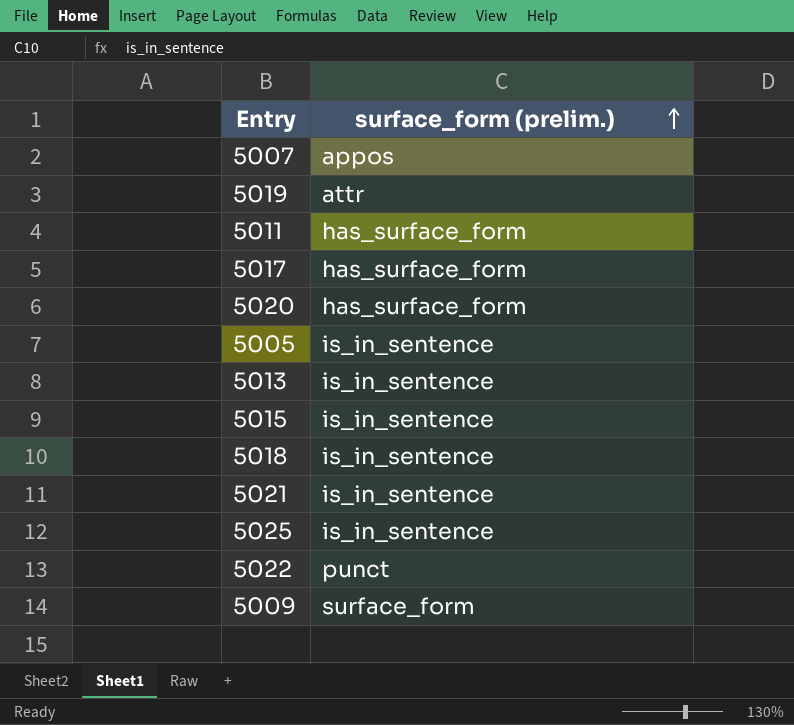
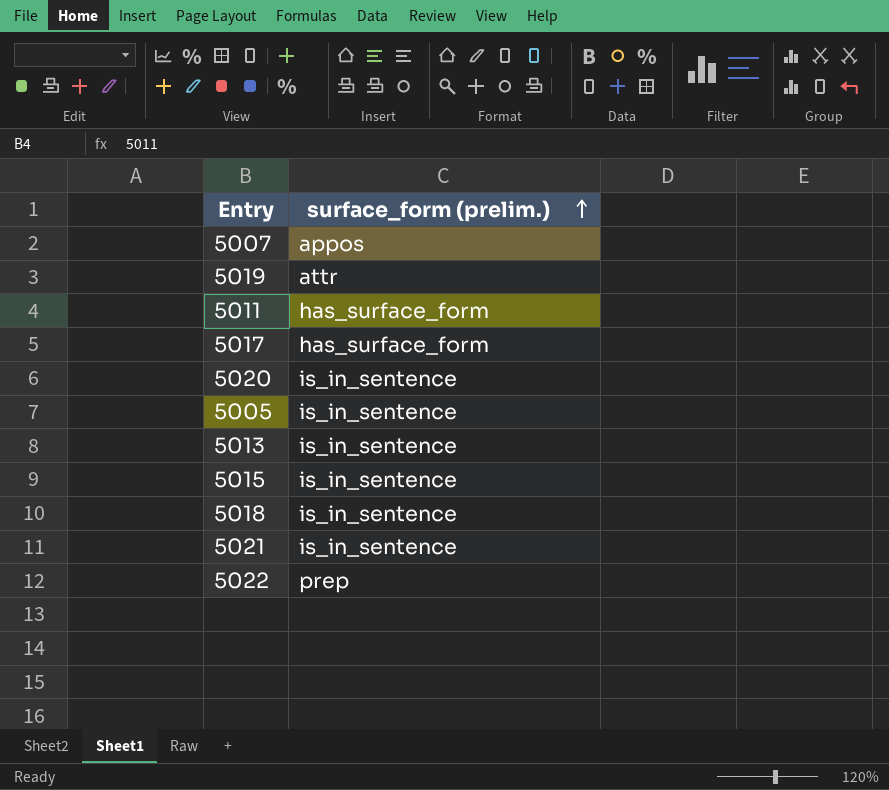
row 5025: is_in_sentence -> none
row 5009: surface_form -> none
5020 | surface_form (prelim.): has_surface_form -> is_in_sentence
5022 | surface_form (prelim.): punct -> prep

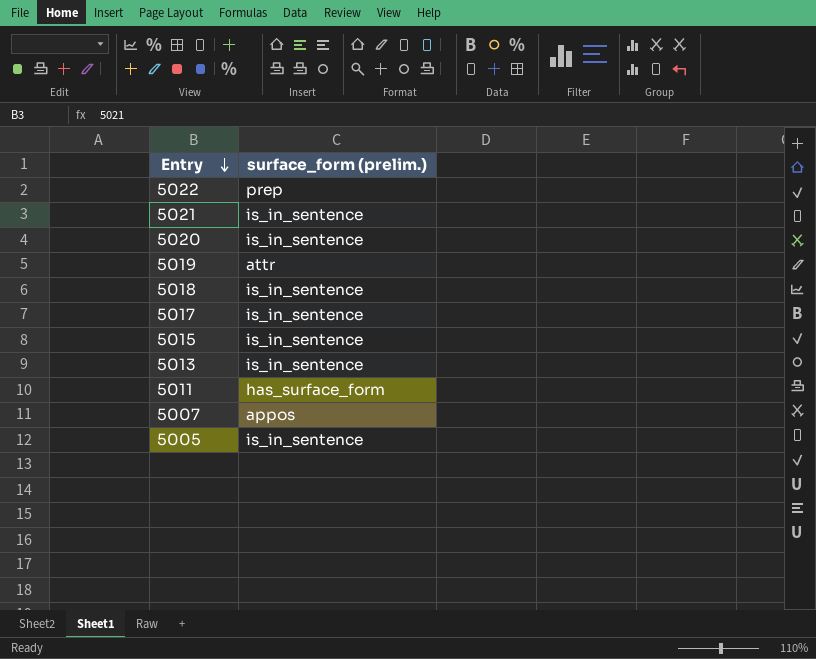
row order: surface_form (prelim.) ascending -> Entry descending
5017 | surface_form (prelim.): has_surface_form -> is_in_sentence

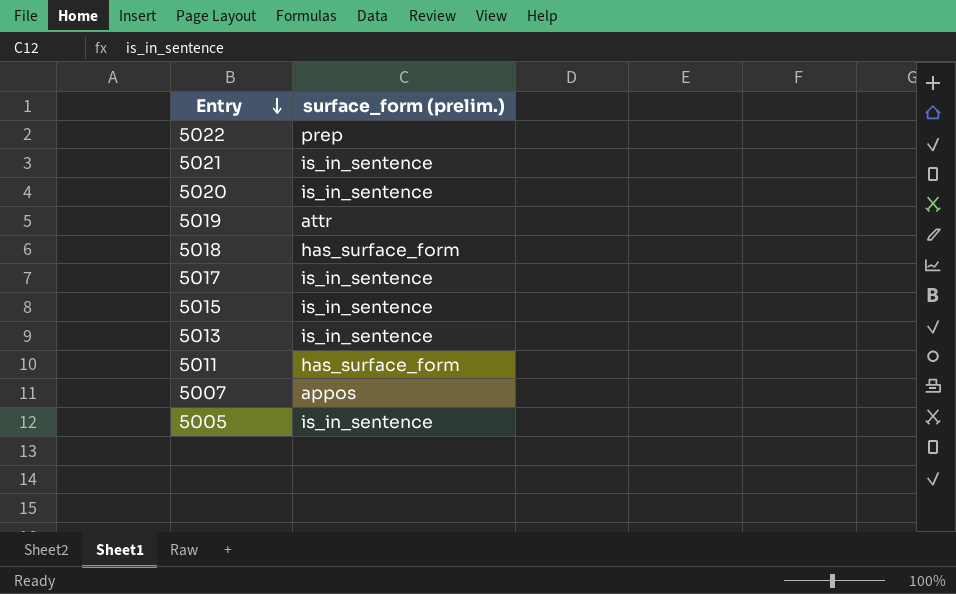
5018 | surface_form (prelim.): is_in_sentence -> has_surface_form

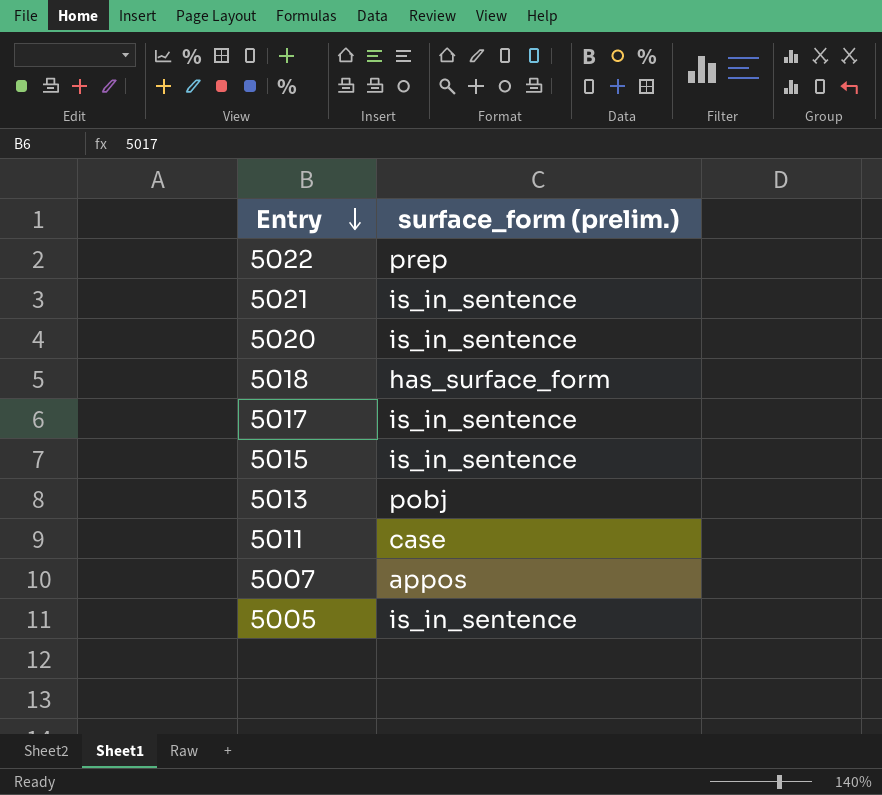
row 5019: attr -> none
5013 | surface_form (prelim.): is_in_sentence -> pobj
5011 | surface_form (prelim.): has_surface_form -> case

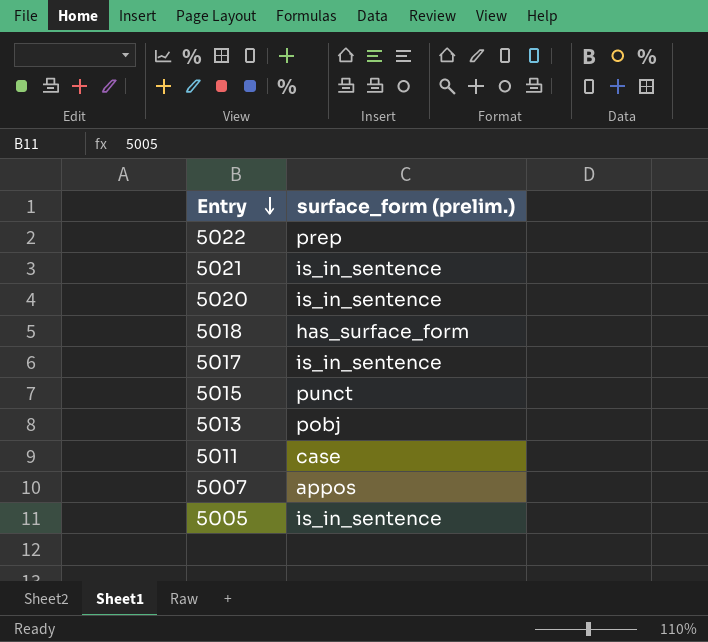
5015 | surface_form (prelim.): is_in_sentence -> punct

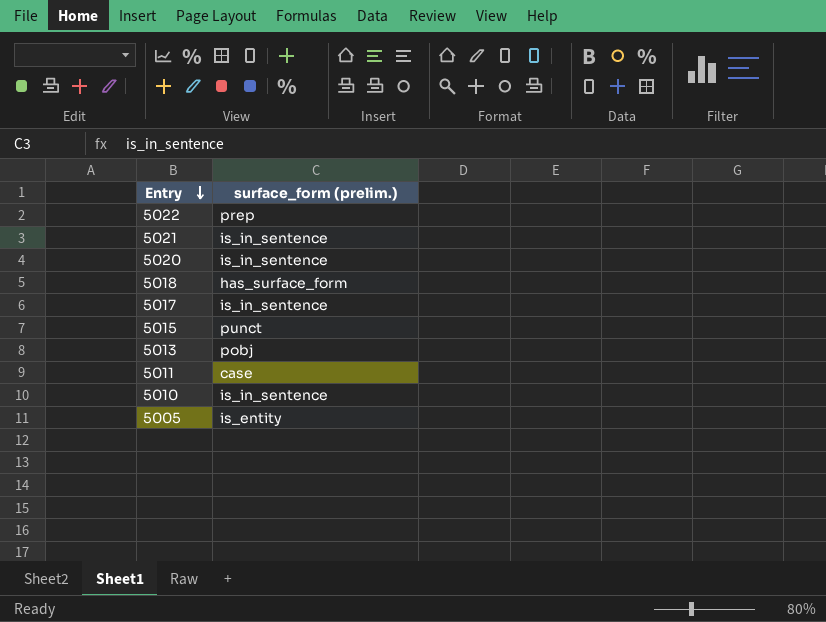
row 5007: appos -> none
row 5010: none -> is_in_sentence
5005 | surface_form (prelim.): is_in_sentence -> is_entity

